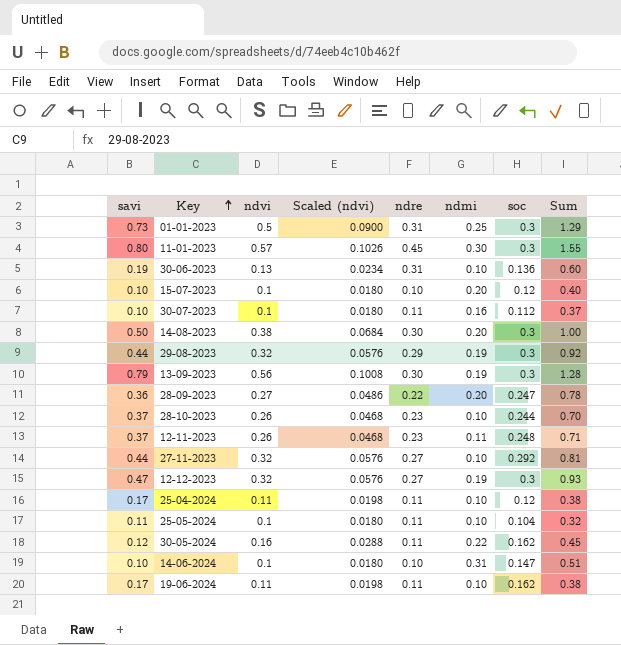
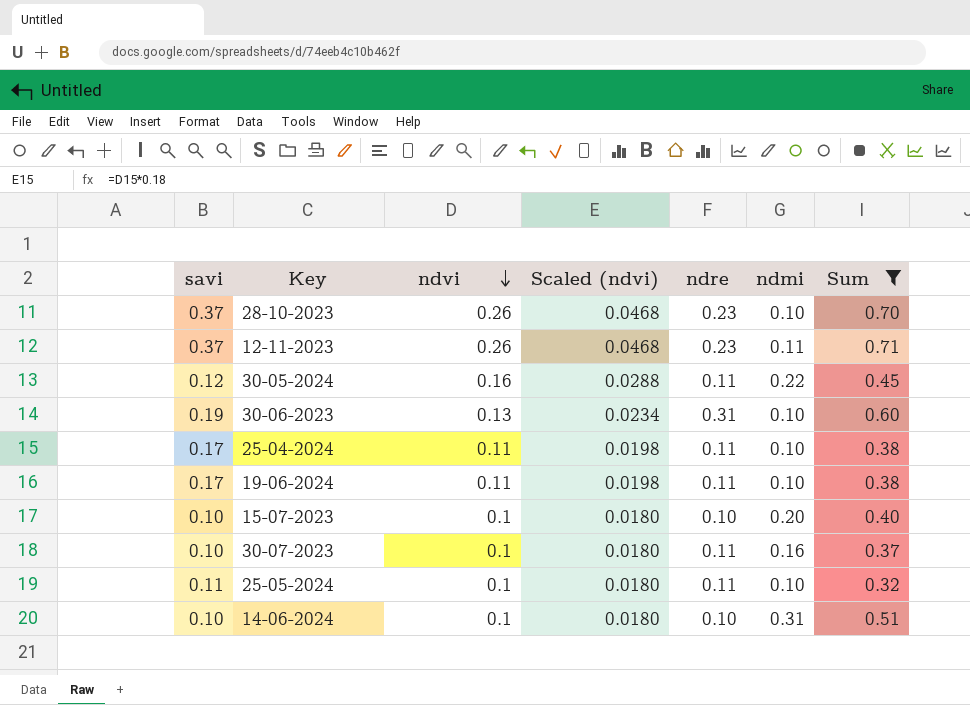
filter: none -> Sum <= 0.71
row order: Key ascending -> ndvi descending
column soc | position: 7 -> none

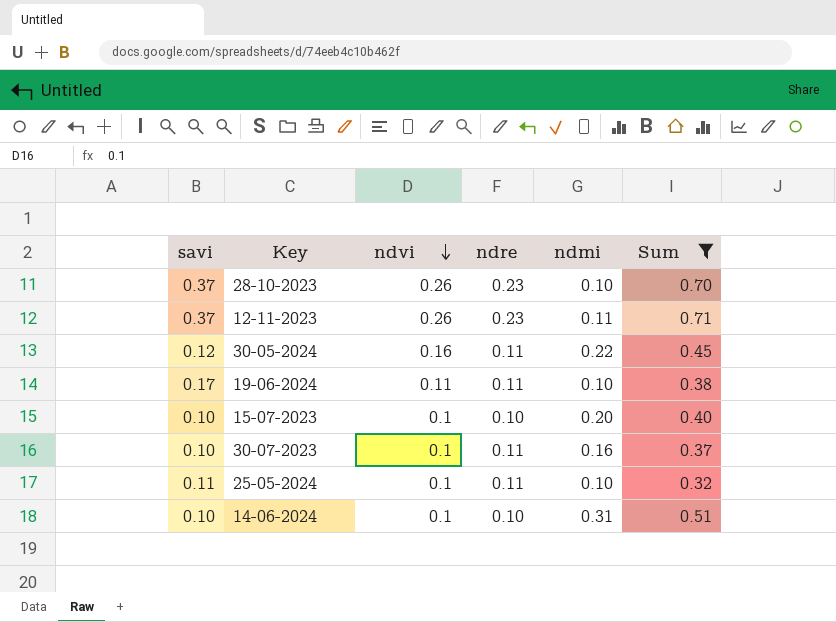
column Scaled (ndvi) | formula: [ndvi] * 0.18 -> none
row 30-06-2023: 0.19 | 0.13 | 0.0234 | 0.31 | 0.10 | 0.60 -> none
row 25-04-2024: 0.17 | 0.11 | 0.0198 | 0.11 | 0.10 | 0.38 -> none

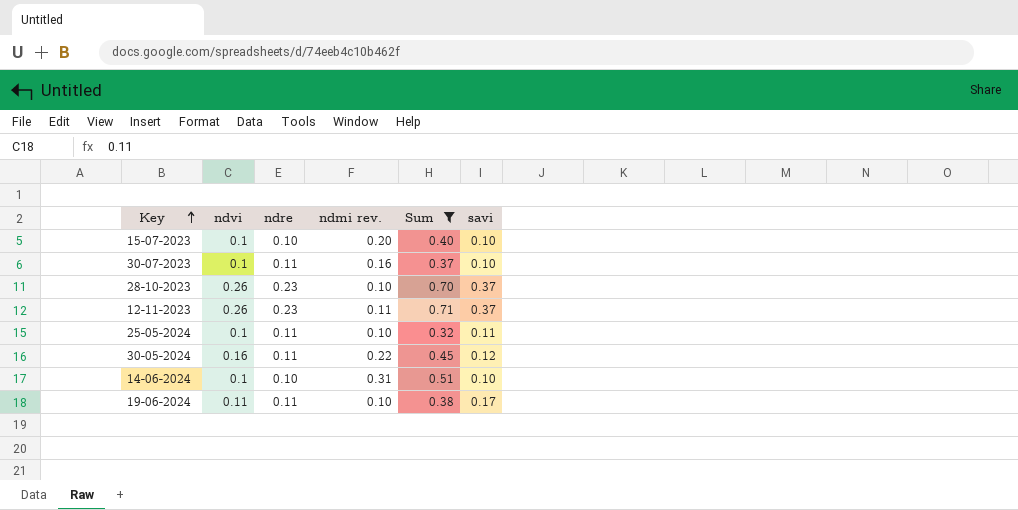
row order: ndvi descending -> Key ascending
column name: ndmi -> ndmi rev.
column savi | position: 1 -> 6

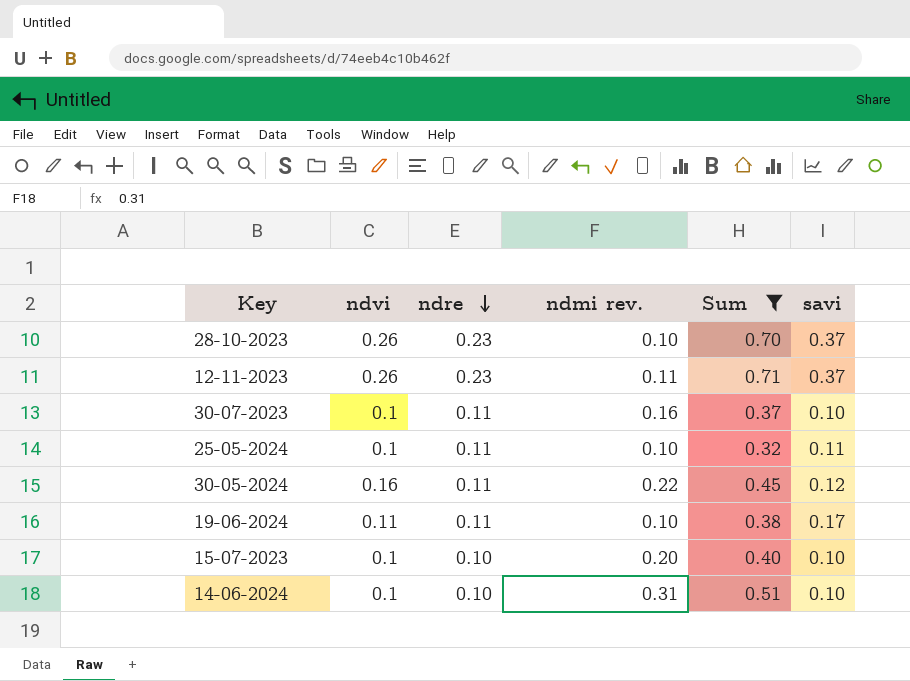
row order: Key ascending -> ndre descending

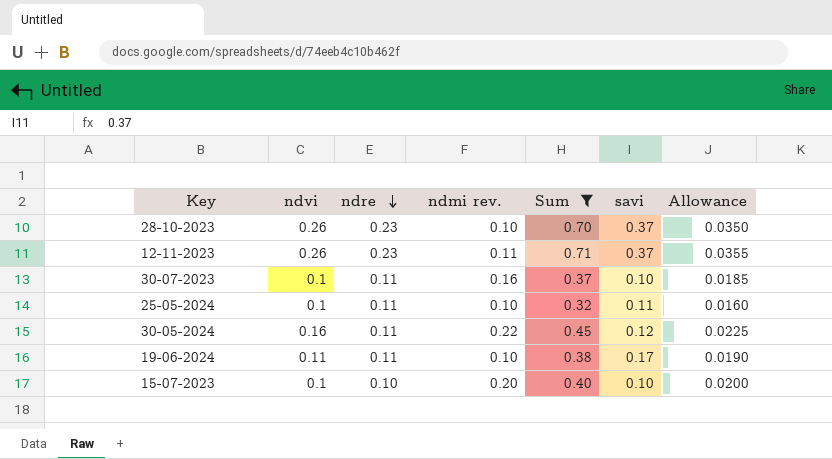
column Allowance | formula: none -> [Sum] * 0.05
row 14-06-2024: 0.1 | 0.10 | 0.31 | 0.51 | 0.10 -> none

